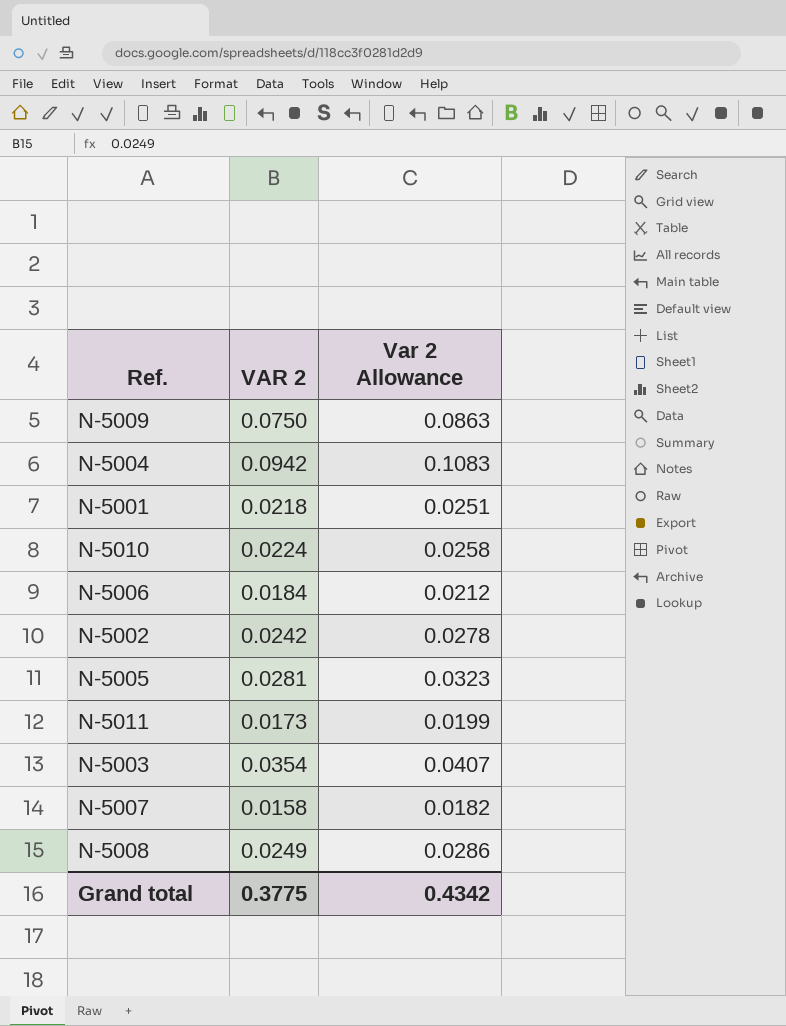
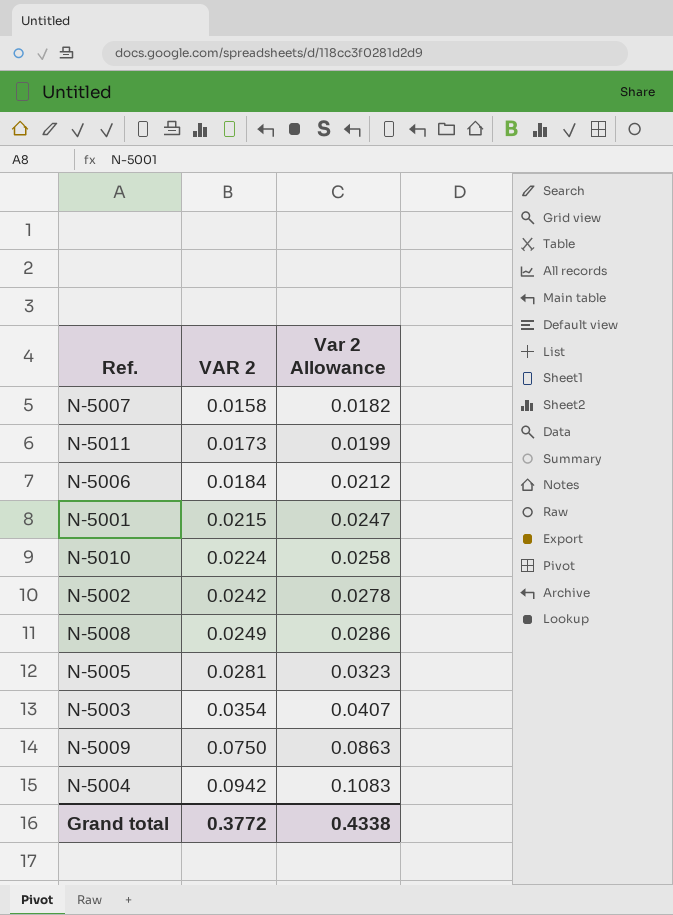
row order: none -> VAR 2 ascending
N-5001 | VAR 2: 0.0218 -> 0.0215
N-5001 | Var 2 Allowance: 0.0251 -> 0.0247
Grand total | VAR 2: 0.3775 -> 0.3772
Grand total | Var 2 Allowance: 0.4342 -> 0.4338

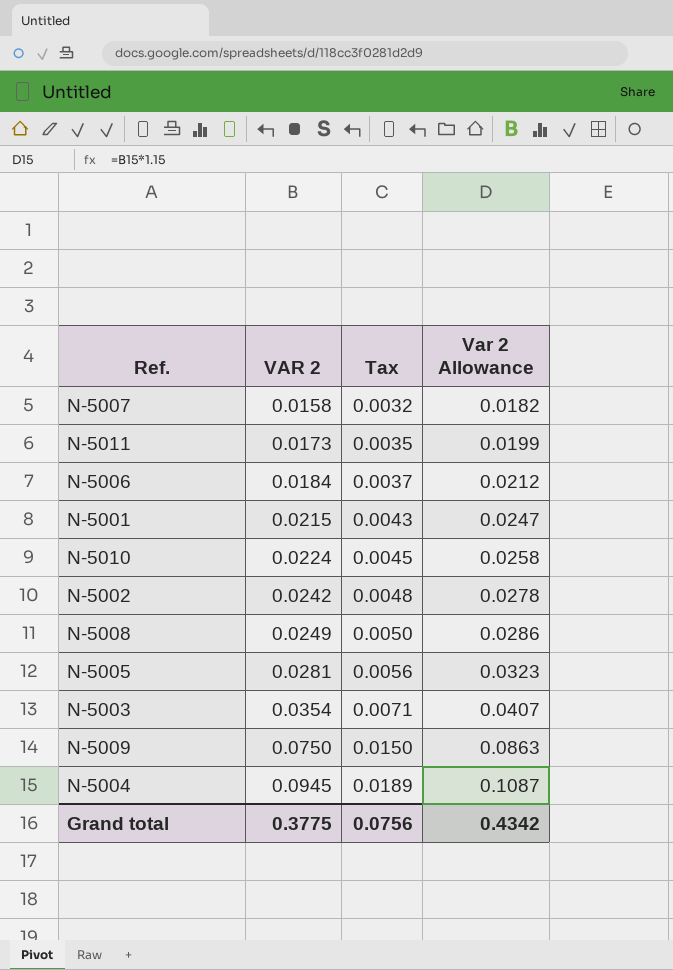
column Tax | formula: none -> [VAR 2] * 0.2
N-5004 | VAR 2: 0.0942 -> 0.0945
N-5004 | Var 2 Allowance: 0.1083 -> 0.1087
Grand total | VAR 2: 0.3772 -> 0.3775
Grand total | Var 2 Allowance: 0.4338 -> 0.4342

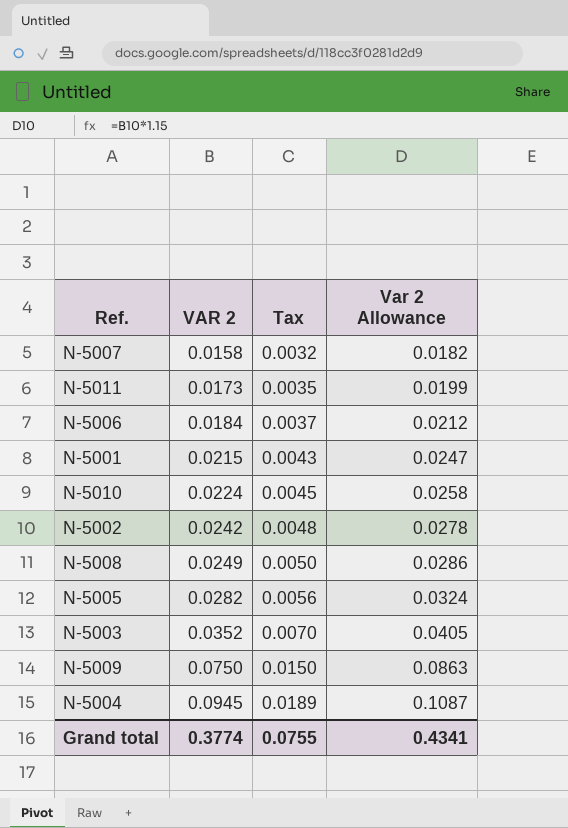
N-5005 | VAR 2: 0.0281 -> 0.0282
N-5005 | Var 2 Allowance: 0.0323 -> 0.0324
N-5003 | VAR 2: 0.0354 -> 0.0352
N-5003 | Tax: 0.0071 -> 0.0070
N-5003 | Var 2 Allowance: 0.0407 -> 0.0405
Grand total | VAR 2: 0.3775 -> 0.3774
Grand total | Tax: 0.0756 -> 0.0755
Grand total | Var 2 Allowance: 0.4342 -> 0.4341

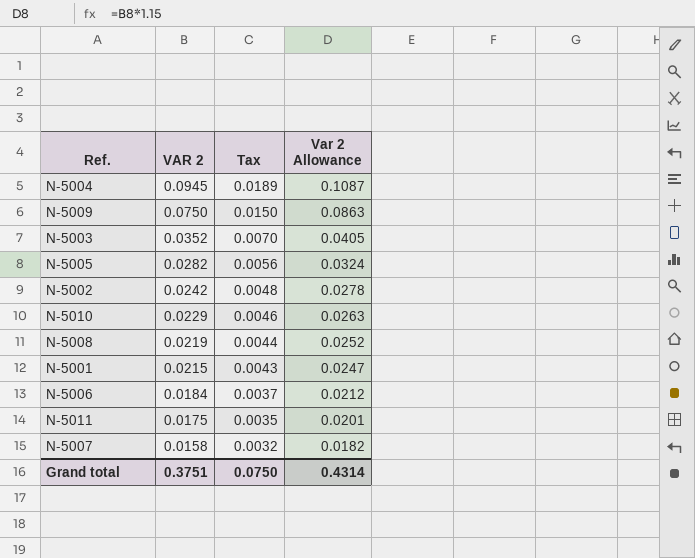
row order: VAR 2 ascending -> VAR 2 descending
N-5010 | VAR 2: 0.0224 -> 0.0229
N-5010 | Tax: 0.0045 -> 0.0046
N-5010 | Var 2 Allowance: 0.0258 -> 0.0263
N-5008 | VAR 2: 0.0249 -> 0.0219
N-5008 | Tax: 0.0050 -> 0.0044
N-5008 | Var 2 Allowance: 0.0286 -> 0.0252
N-5011 | VAR 2: 0.0173 -> 0.0175
N-5011 | Var 2 Allowance: 0.0199 -> 0.0201
Grand total | VAR 2: 0.3774 -> 0.3751
Grand total | Tax: 0.0755 -> 0.0750
Grand total | Var 2 Allowance: 0.4341 -> 0.4314

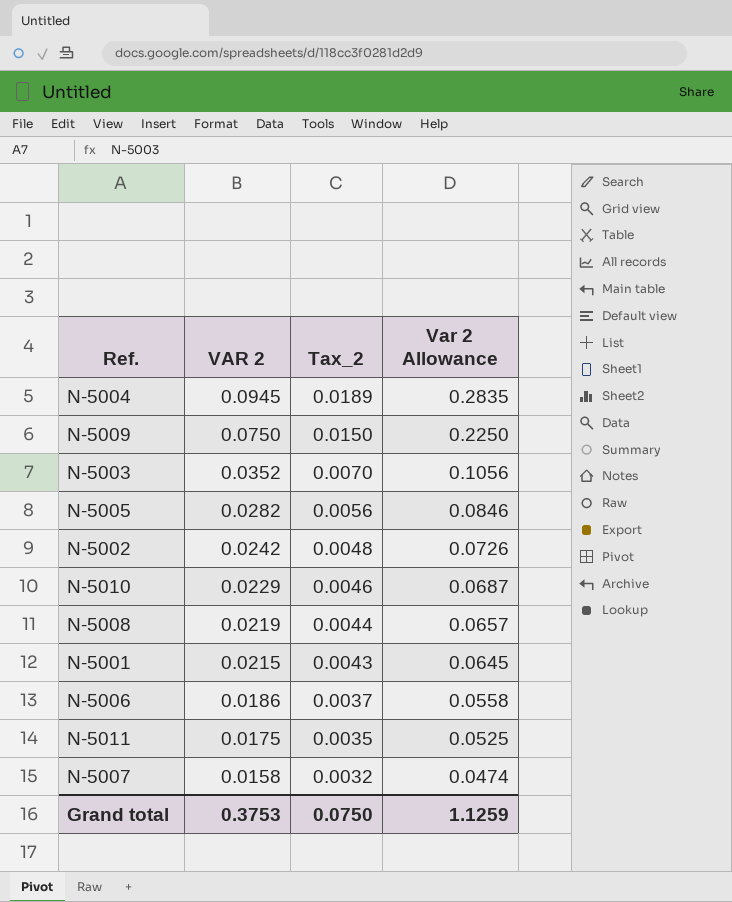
column name: Tax -> Tax_2
column Var 2 Allowance | formula: [VAR 2] * 1.15 -> [VAR 2] * 3
N-5006 | VAR 2: 0.0184 -> 0.0186
Grand total | VAR 2: 0.3751 -> 0.3753
Grand total | Var 2 Allowance: 0.4314 -> 1.1259

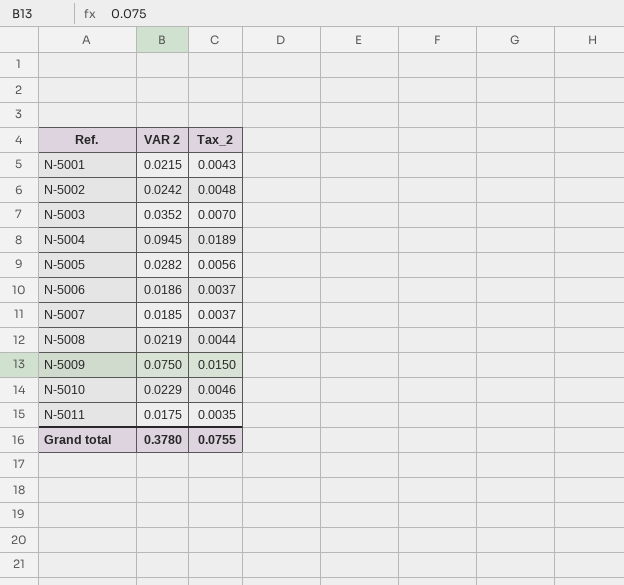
row order: VAR 2 descending -> Ref. ascending
column Var 2 Allowance | formula: [VAR 2] * 3 -> none
N-5007 | VAR 2: 0.0158 -> 0.0185
N-5007 | Tax_2: 0.0032 -> 0.0037
Grand total | VAR 2: 0.3753 -> 0.3780
Grand total | Tax_2: 0.0750 -> 0.0755

